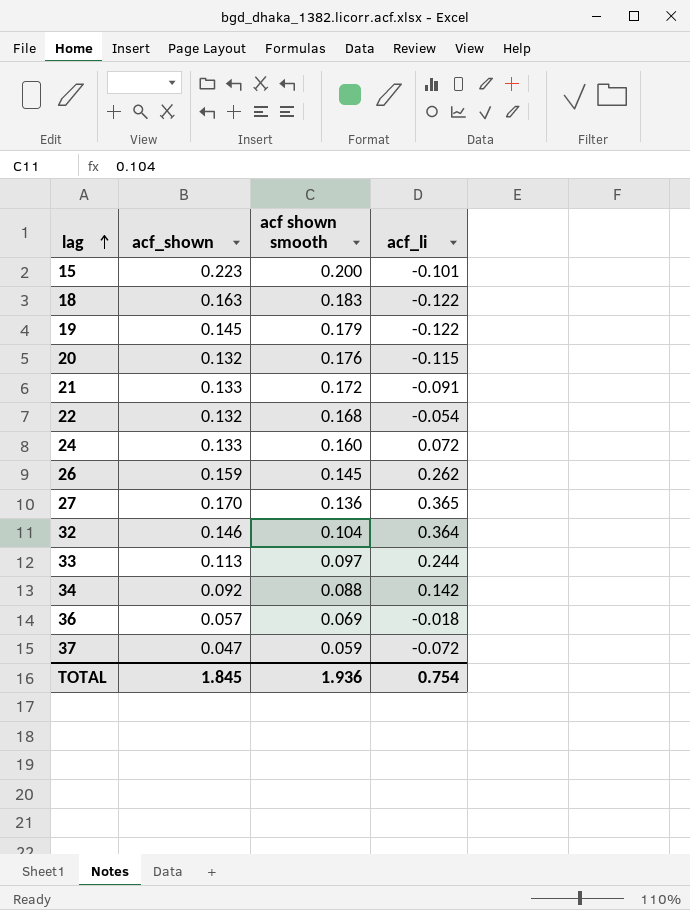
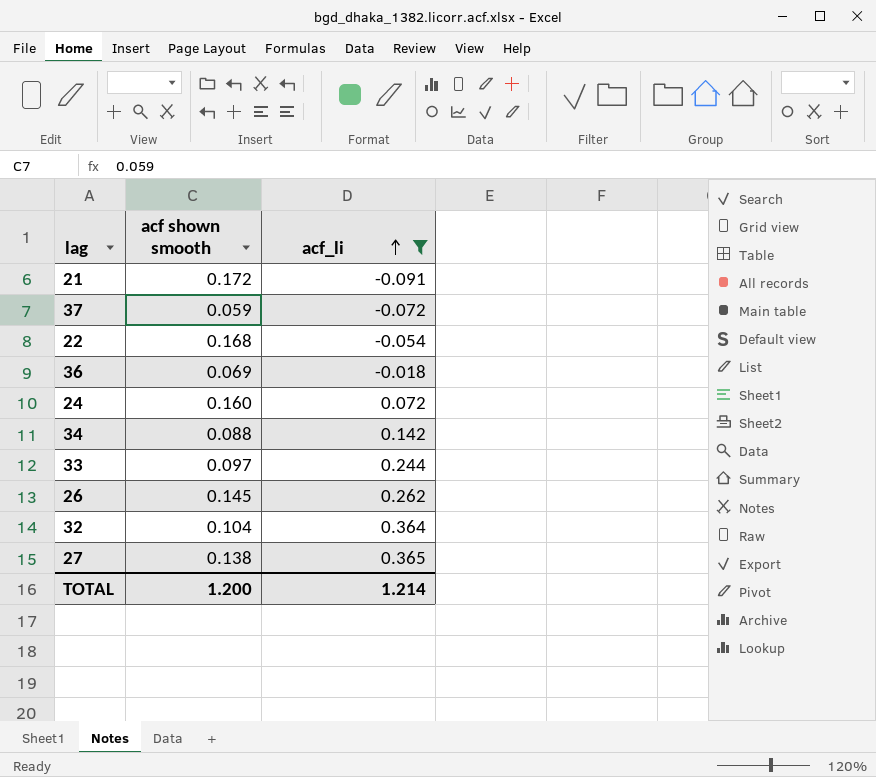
filter: none -> acf_li >= -0.091
row order: lag ascending -> acf_li ascending
column acf_shown | position: 2 -> none
27 | acf shown smooth: 0.136 -> 0.138
TOTAL | acf shown smooth: 1.936 -> 1.200
TOTAL | acf_li: 0.754 -> 1.214

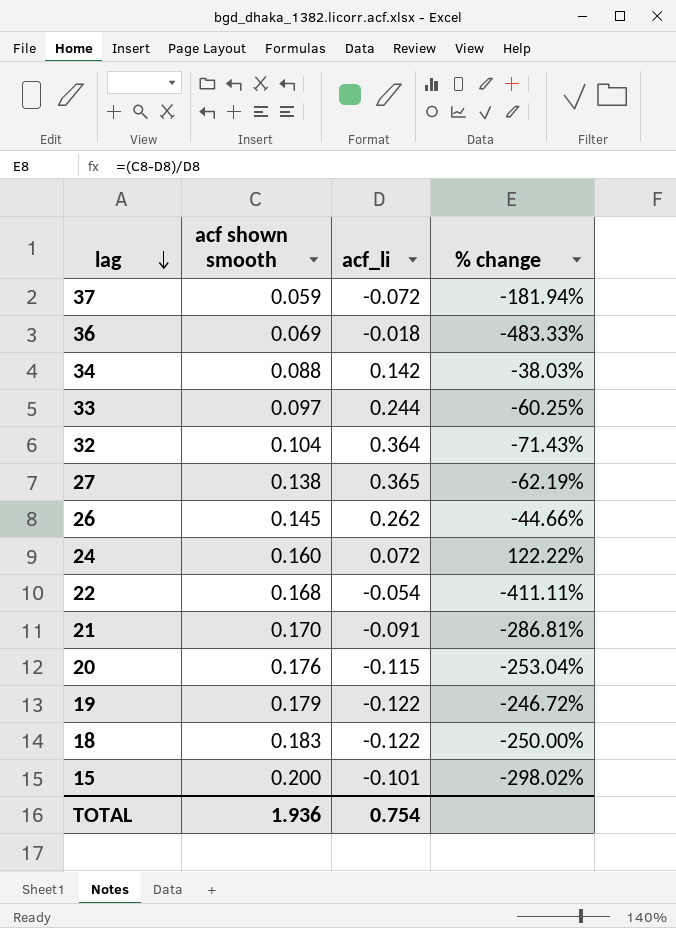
filter: acf_li >= -0.091 -> none
row order: acf_li ascending -> lag descending
column % change | formula: none -> ([acf shown smooth] - [acf_li]) / [acf_li]
21 | acf shown smooth: 0.172 -> 0.170
TOTAL | acf shown smooth: 1.200 -> 1.936
TOTAL | acf_li: 1.214 -> 0.754

